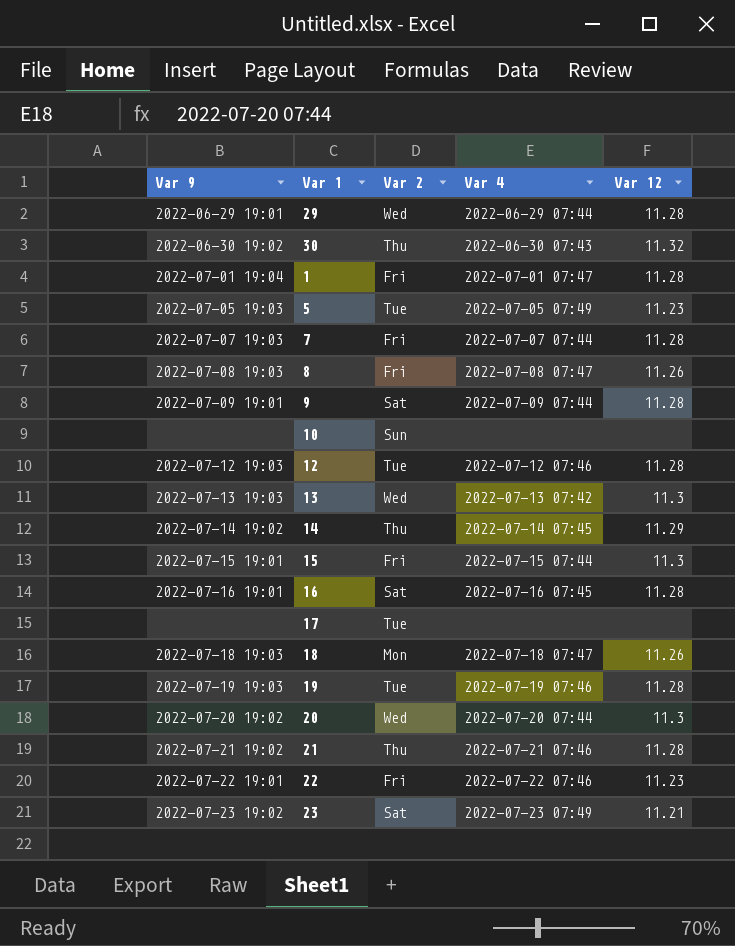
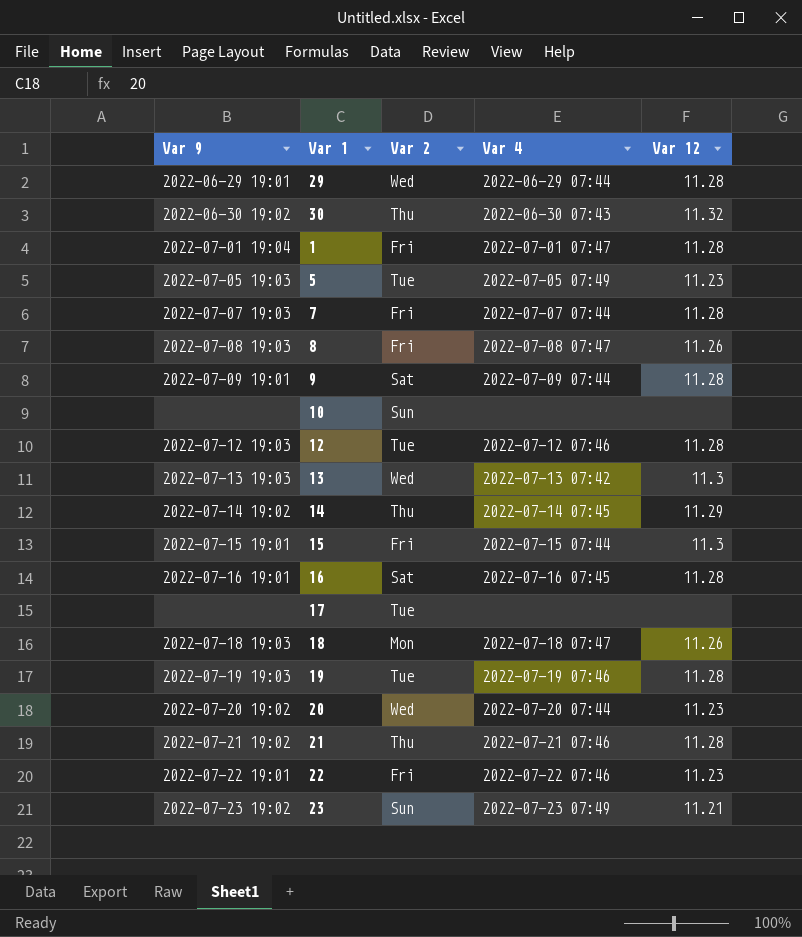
20 | Var 12: 11.3 -> 11.23
23 | Var 2: Sat -> Sun

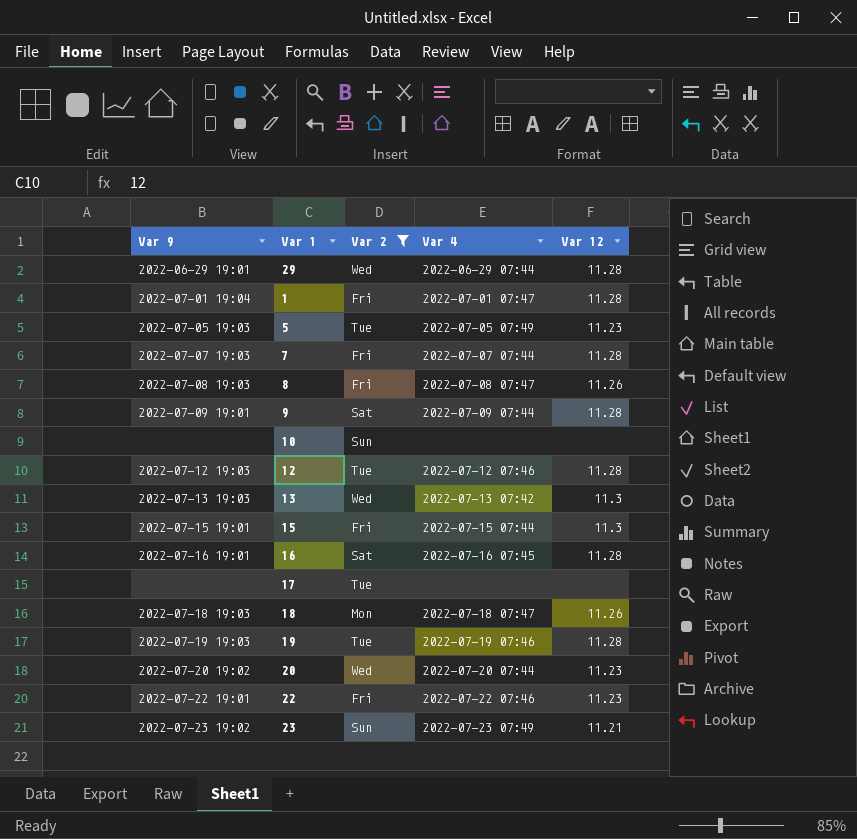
filter: none -> Var 2 != Thu

